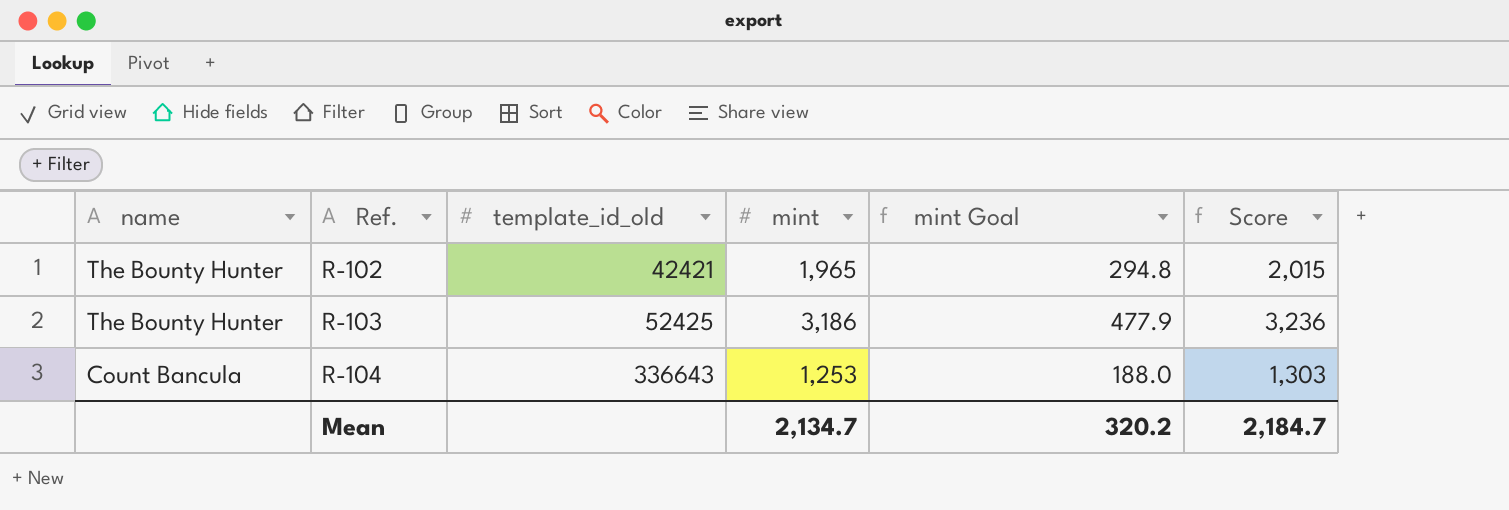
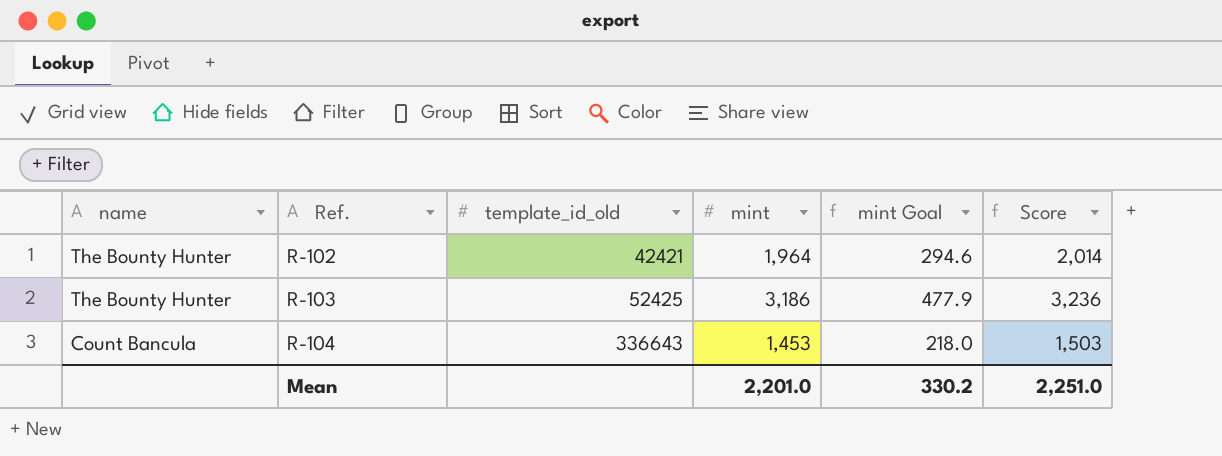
R-102 | mint: 1,965 -> 1,964
R-102 | mint Goal: 294.8 -> 294.6
R-102 | Score: 2,015 -> 2,014
R-104 | mint: 1,253 -> 1,453
R-104 | mint Goal: 188.0 -> 218.0
R-104 | Score: 1,303 -> 1,503
Mean | mint: 2,134.7 -> 2,201.0
Mean | mint Goal: 320.2 -> 330.2
Mean | Score: 2,184.7 -> 2,251.0

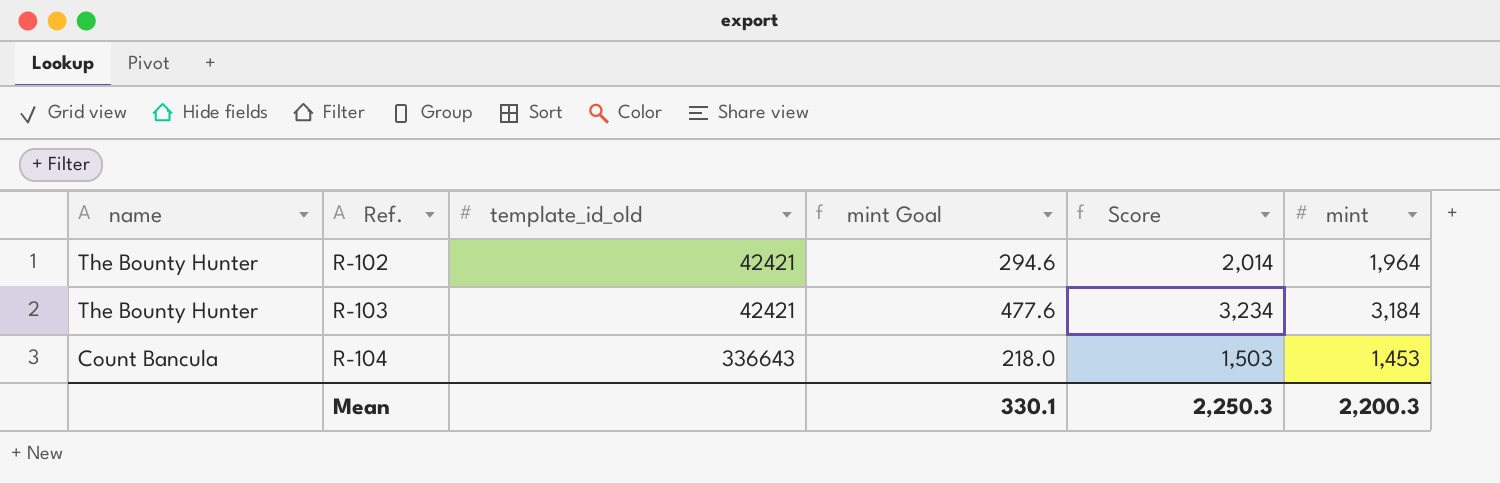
column mint | position: 4 -> 6
R-103 | template_id_old: 52425 -> 42421
R-103 | mint Goal: 477.9 -> 477.6
R-103 | Score: 3,236 -> 3,234
R-103 | mint: 3,186 -> 3,184
Mean | mint Goal: 330.2 -> 330.1
Mean | Score: 2,251.0 -> 2,250.3
Mean | mint: 2,201.0 -> 2,200.3

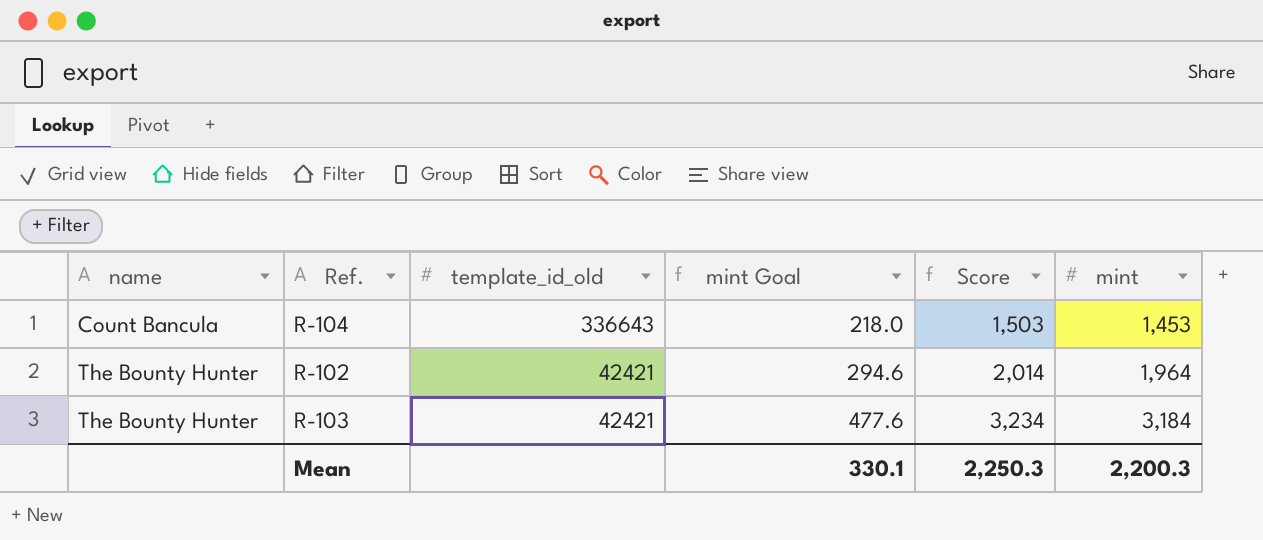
row order: name descending -> name ascending

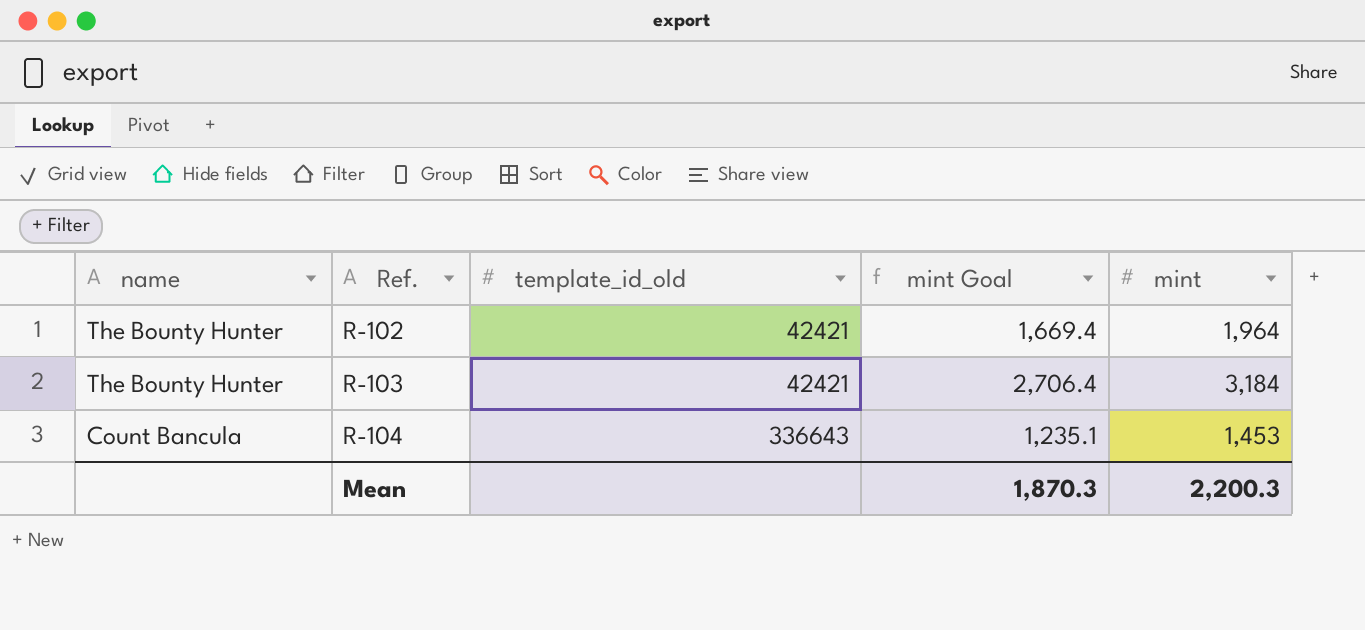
row order: name ascending -> name descending
column Score | formula: [mint] + 50 -> none
column mint Goal | formula: [mint] * 0.15 -> [mint] * 0.85
Mean | mint Goal: 330.1 -> 1,870.3

